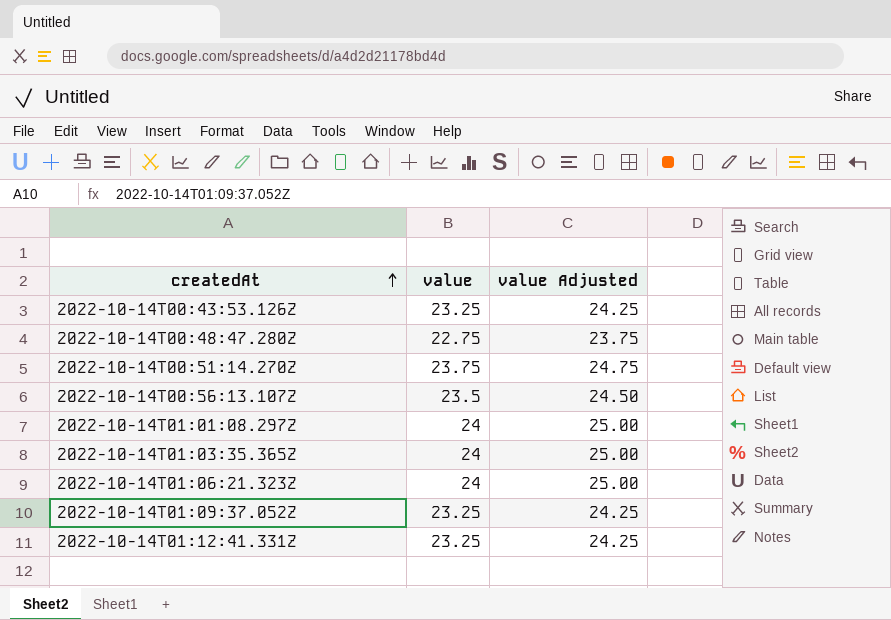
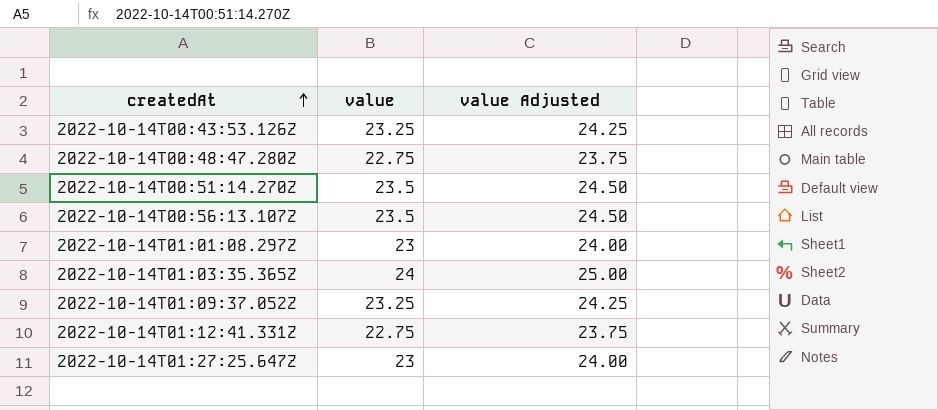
row 2022-10-14T01:06:21.323Z: 24 | 25.00 -> none
2022-10-14T00:51:14.270Z | value: 23.75 -> 23.5
2022-10-14T00:51:14.270Z | value Adjusted: 24.75 -> 24.50
2022-10-14T01:01:08.297Z | value: 24 -> 23
2022-10-14T01:01:08.297Z | value Adjusted: 25.00 -> 24.00
2022-10-14T01:12:41.331Z | value: 23.25 -> 22.75
2022-10-14T01:12:41.331Z | value Adjusted: 24.25 -> 23.75
row 2022-10-14T01:27:25.647Z: none -> 23 | 24.00

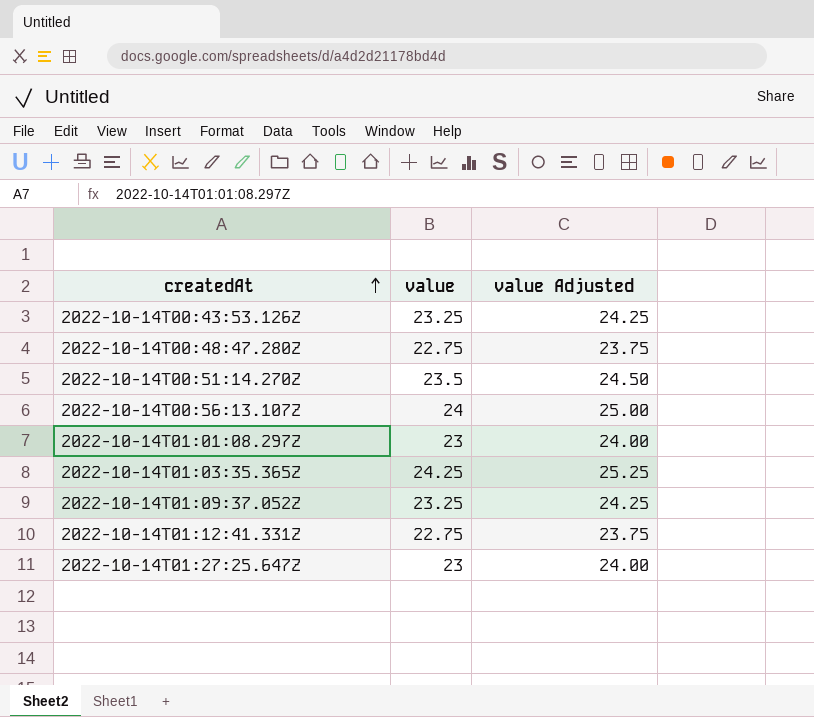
2022-10-14T00:56:13.107Z | value: 23.5 -> 24
2022-10-14T00:56:13.107Z | value Adjusted: 24.50 -> 25.00
2022-10-14T01:03:35.365Z | value: 24 -> 24.25
2022-10-14T01:03:35.365Z | value Adjusted: 25.00 -> 25.25

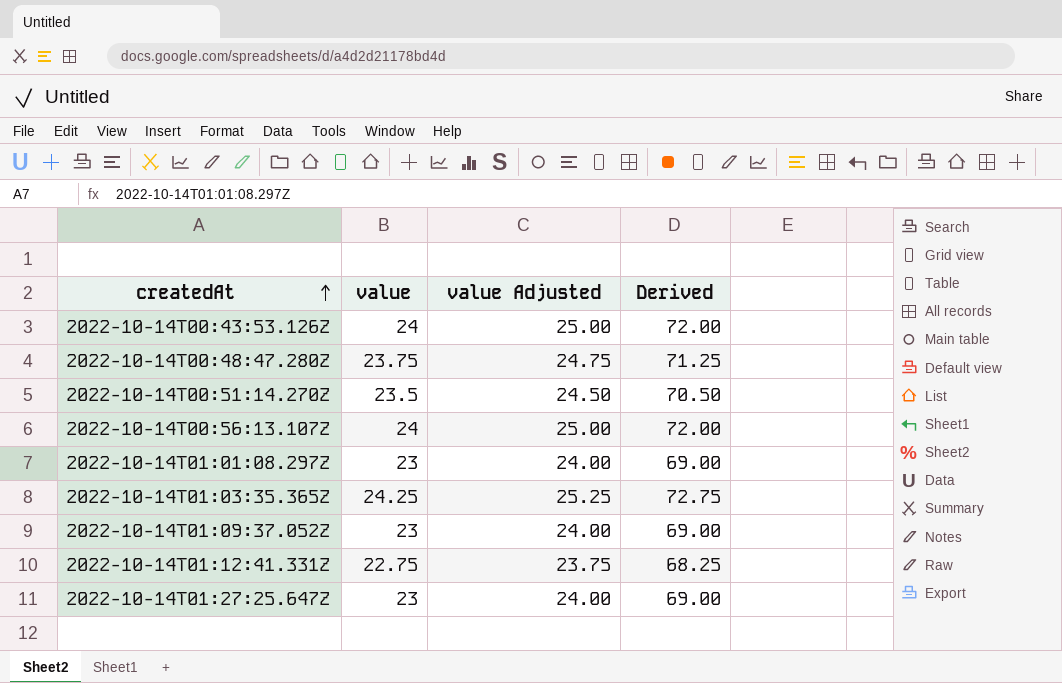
column Derived | formula: none -> [value] * 3
2022-10-14T00:43:53.126Z | value: 23.25 -> 24
2022-10-14T00:43:53.126Z | value Adjusted: 24.25 -> 25.00
2022-10-14T00:48:47.280Z | value: 22.75 -> 23.75
2022-10-14T00:48:47.280Z | value Adjusted: 23.75 -> 24.75
2022-10-14T01:09:37.052Z | value: 23.25 -> 23
2022-10-14T01:09:37.052Z | value Adjusted: 24.25 -> 24.00

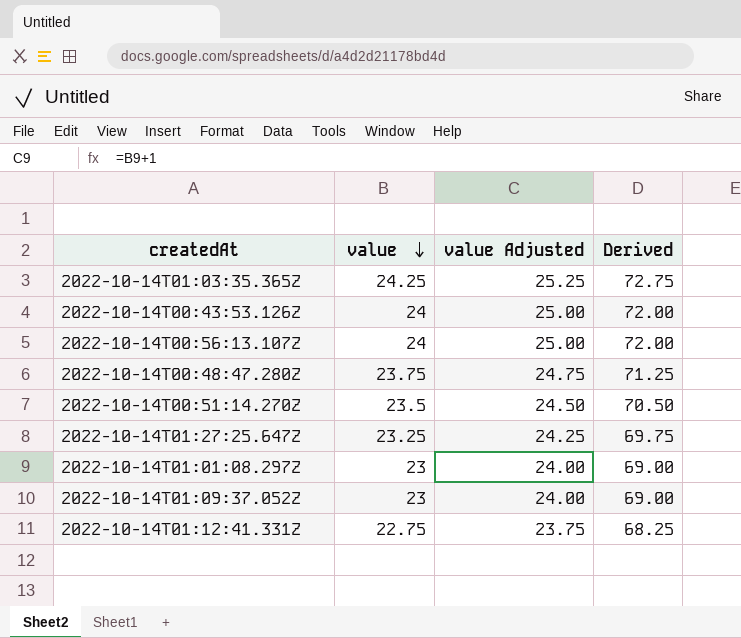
row order: createdAt ascending -> value descending
2022-10-14T01:27:25.647Z | value: 23 -> 23.25
2022-10-14T01:27:25.647Z | value Adjusted: 24.00 -> 24.25
2022-10-14T01:27:25.647Z | Derived: 69.00 -> 69.75

